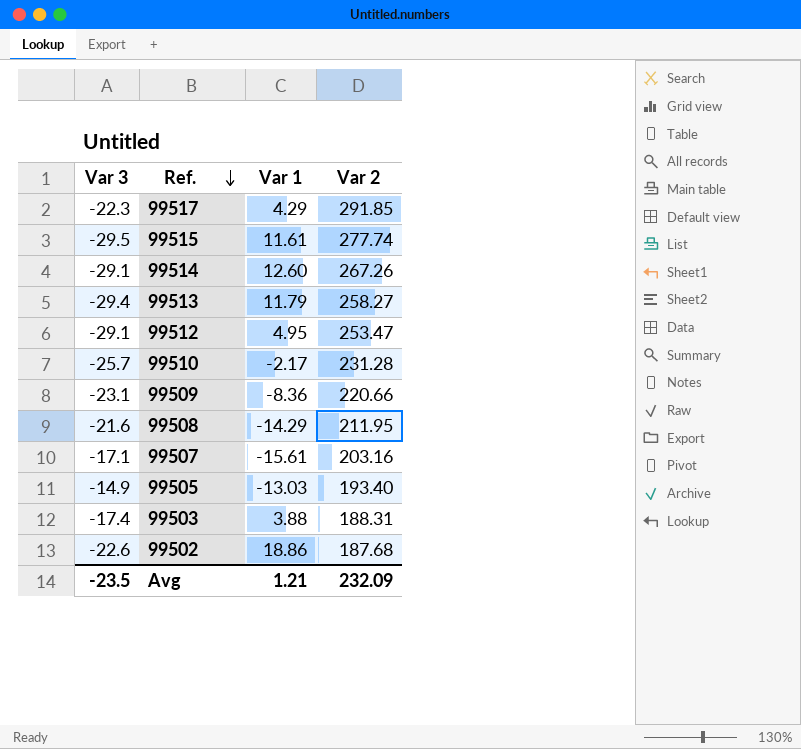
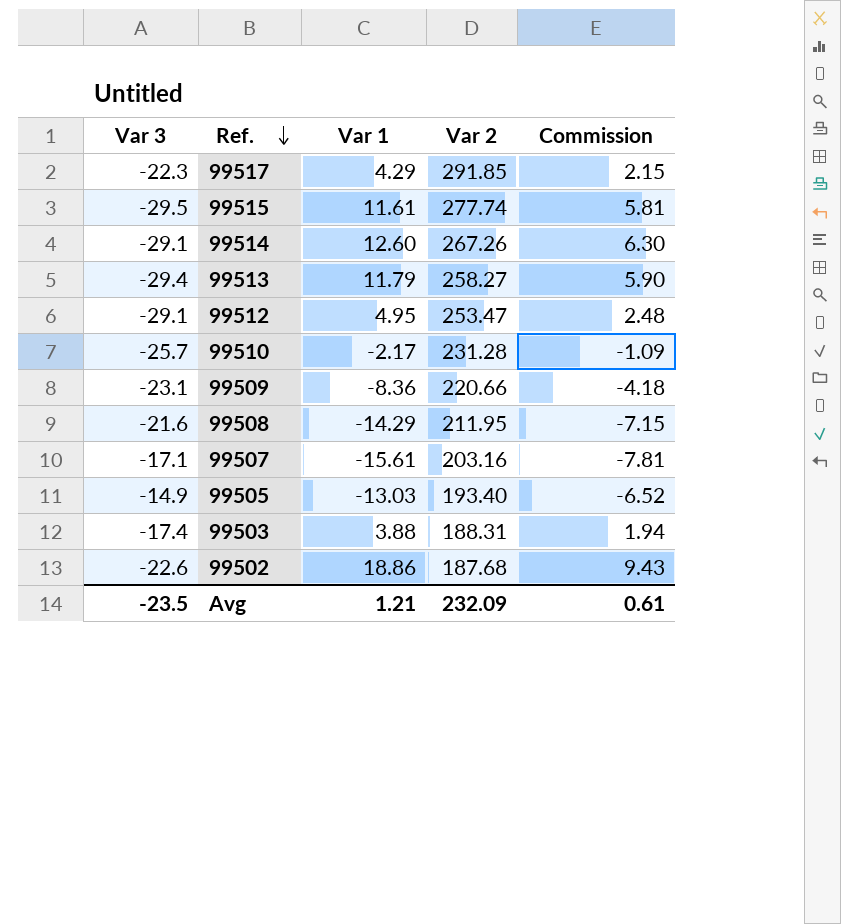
column Commission | formula: none -> [Var 1] * 0.5

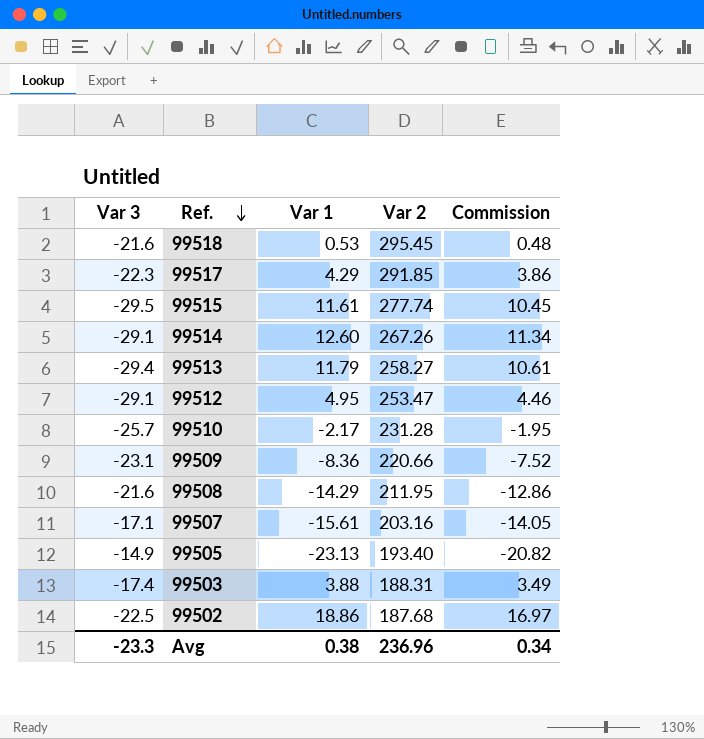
column Commission | formula: [Var 1] * 0.5 -> [Var 1] * 0.9
row 99518: none -> -21.6 | 0.53 | 295.45 | 0.48
99505 | Var 1: -13.03 -> -23.13
99502 | Var 3: -22.6 -> -22.5
Avg | Var 3: -23.5 -> -23.3
Avg | Var 1: 1.21 -> 0.38
Avg | Var 2: 232.09 -> 236.96
Avg | Commission: 0.61 -> 0.34

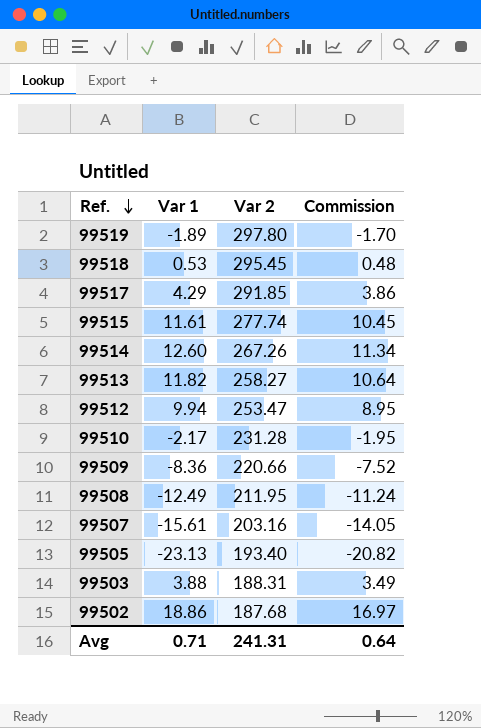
column Var 3 | position: 1 -> none
row 99519: none -> -1.89 | 297.80 | -1.70
99513 | Var 1: 11.79 -> 11.82
99513 | Commission: 10.61 -> 10.64
99512 | Var 1: 4.95 -> 9.94
99512 | Commission: 4.46 -> 8.95
99508 | Var 1: -14.29 -> -12.49
99508 | Commission: -12.86 -> -11.24
Avg | Var 1: 0.38 -> 0.71
Avg | Var 2: 236.96 -> 241.31
Avg | Commission: 0.34 -> 0.64

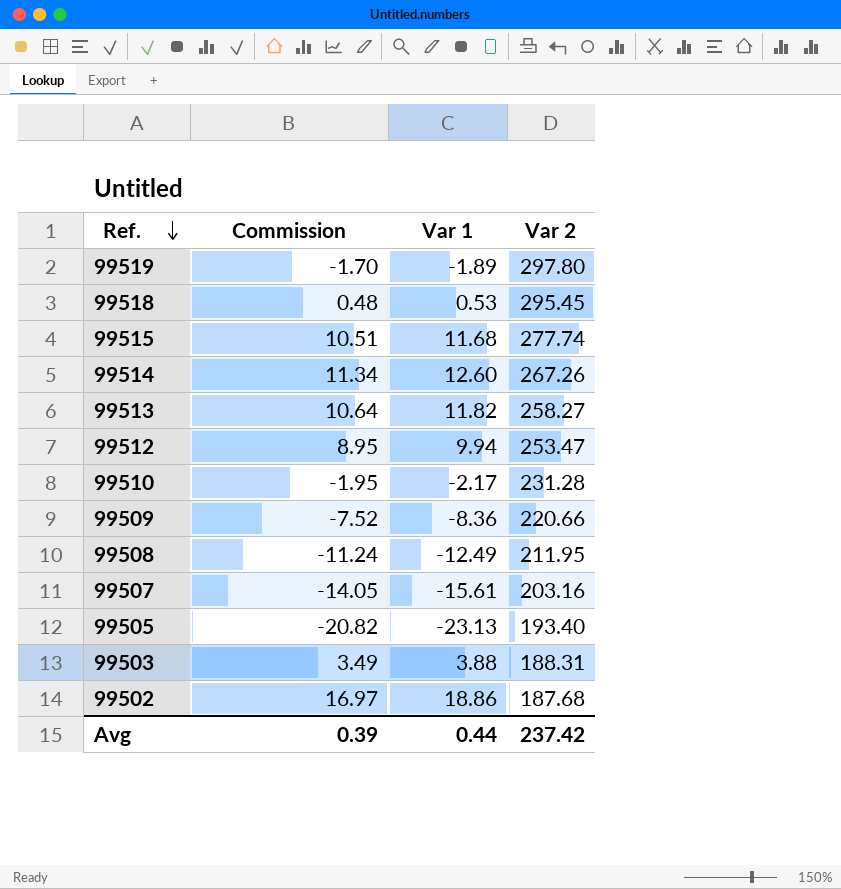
column Commission | position: 4 -> 2
row 99517: 4.29 | 291.85 | 3.86 -> none
99515 | Commission: 10.45 -> 10.51
99515 | Var 1: 11.61 -> 11.68
Avg | Commission: 0.64 -> 0.39
Avg | Var 1: 0.71 -> 0.44
Avg | Var 2: 241.31 -> 237.42

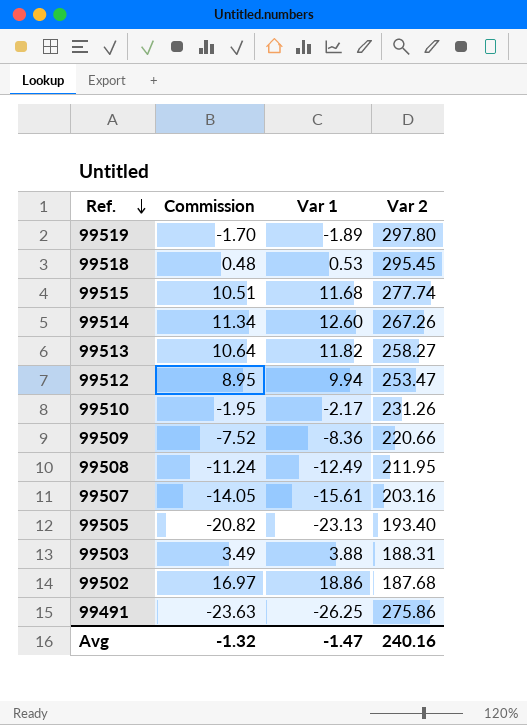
99510 | Var 2: 231.28 -> 231.26
row 99491: none -> -23.63 | -26.25 | 275.86
Avg | Commission: 0.39 -> -1.32
Avg | Var 1: 0.44 -> -1.47
Avg | Var 2: 237.42 -> 240.16

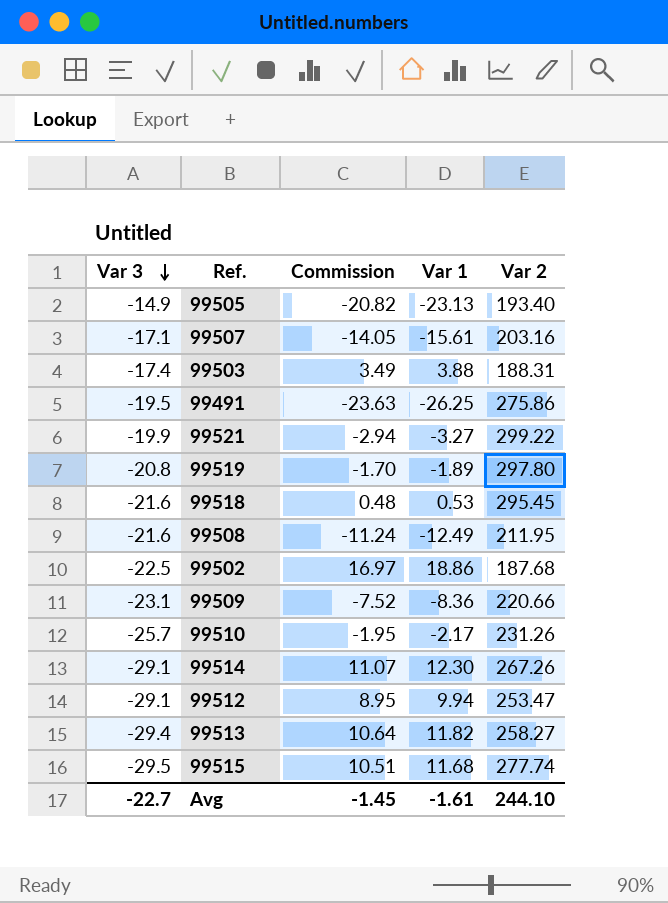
row order: Ref. descending -> Var 3 descending
column Var 3 | position: none -> 1
row 99521: none -> -19.9 | -2.94 | -3.27 | 299.22
99514 | Commission: 11.34 -> 11.07
99514 | Var 1: 12.60 -> 12.30
Avg | Commission: -1.32 -> -1.45
Avg | Var 1: -1.47 -> -1.61
Avg | Var 2: 240.16 -> 244.10

